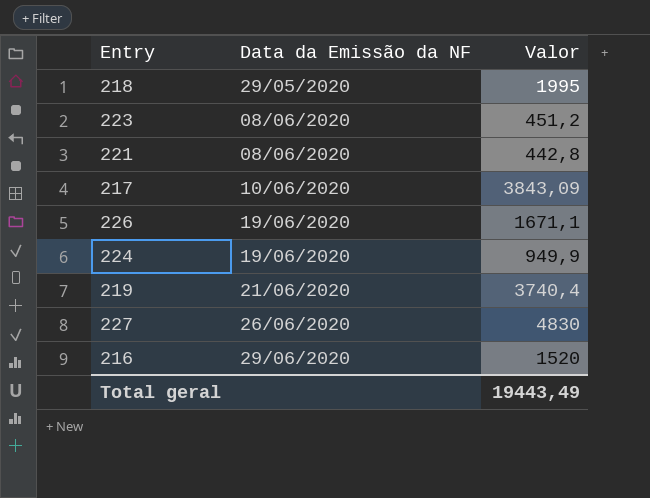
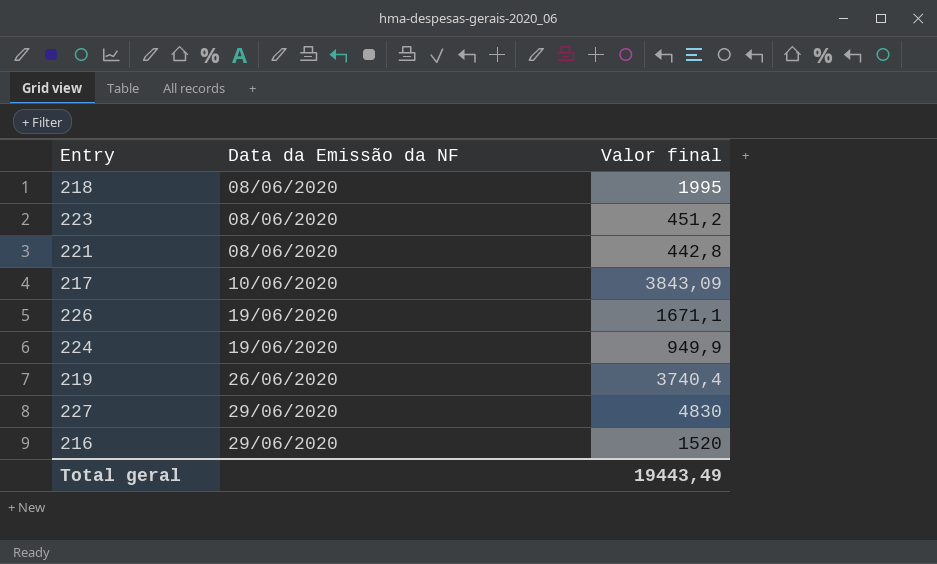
column name: Valor -> Valor final
218 | Data da Emissão da NF: 29/05/2020 -> 08/06/2020
219 | Data da Emissão da NF: 21/06/2020 -> 26/06/2020
227 | Data da Emissão da NF: 26/06/2020 -> 29/06/2020

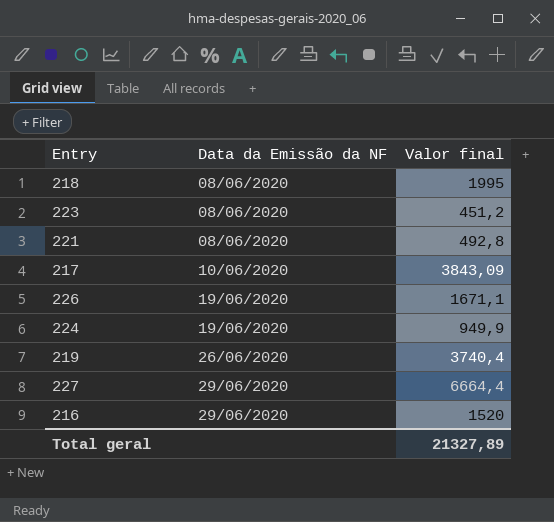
221 | Valor final: 442,8 -> 492,8
227 | Valor final: 4830 -> 6664,4
Total geral | Valor final: 19443,49 -> 21327,89

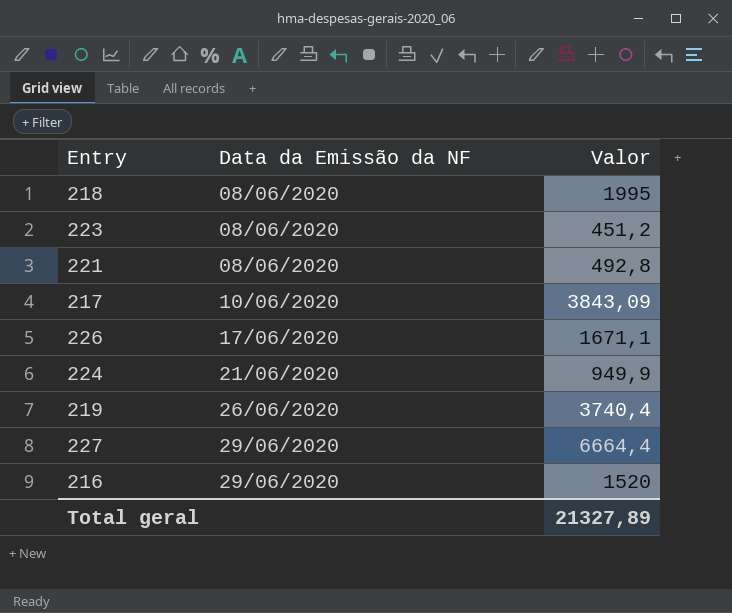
column name: Valor final -> Valor
226 | Data da Emissão da NF: 19/06/2020 -> 17/06/2020
224 | Data da Emissão da NF: 19/06/2020 -> 21/06/2020

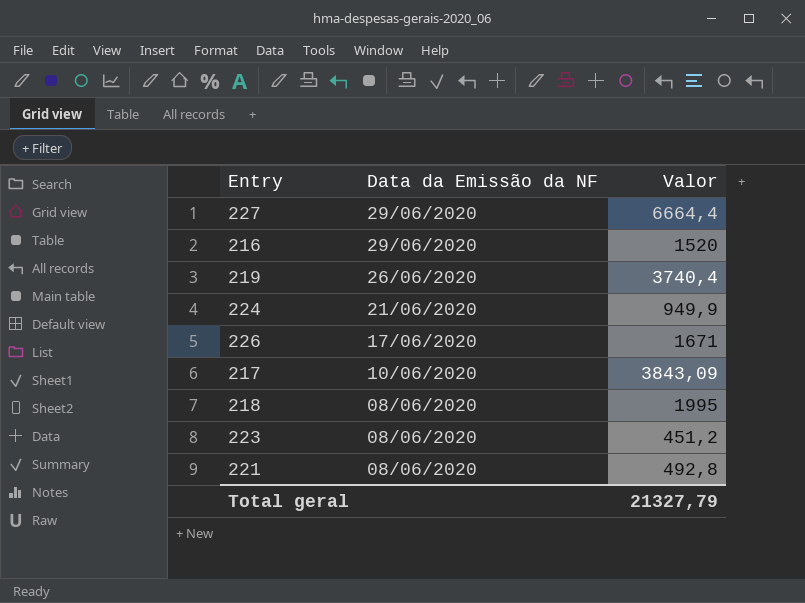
row order: Data da Emissão da NF ascending -> Data da Emissão da NF descending
226 | Valor: 1671,1 -> 1671
Total geral | Valor: 21327,89 -> 21327,79

